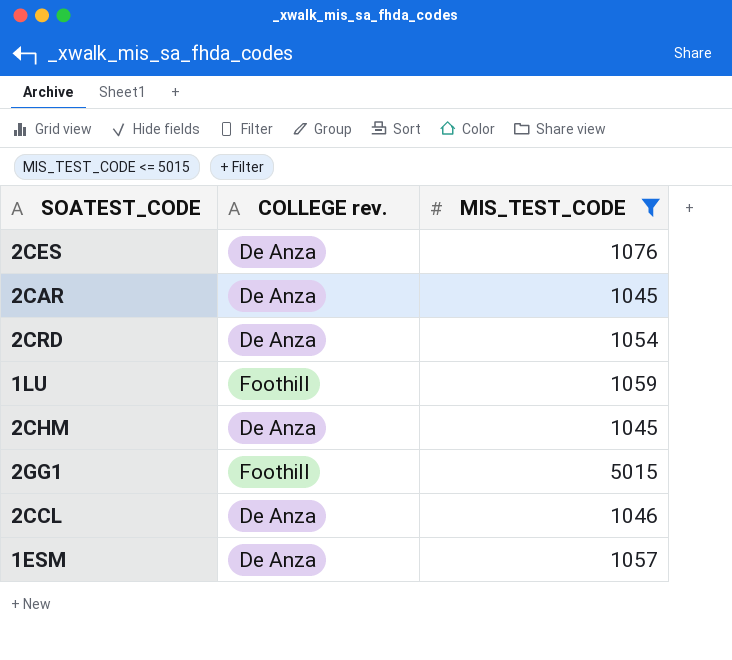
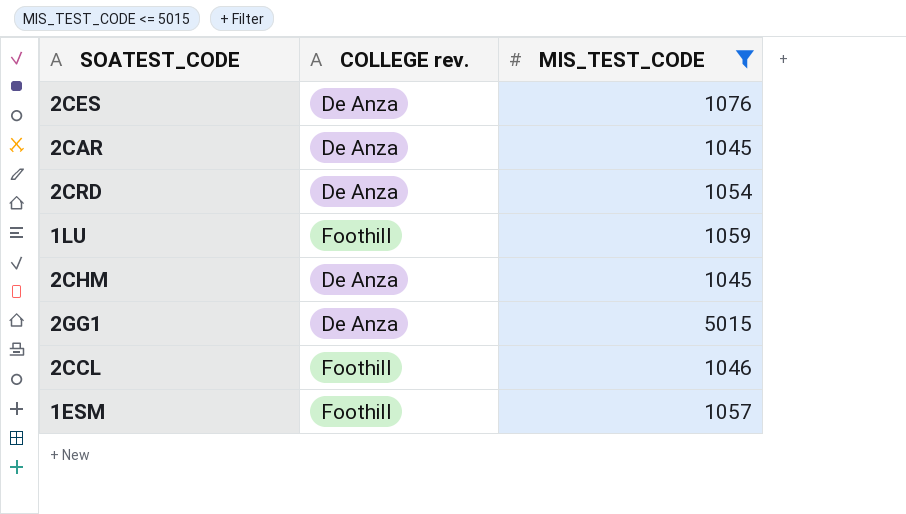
2GG1 | COLLEGE rev.: Foothill -> De Anza
2CCL | COLLEGE rev.: De Anza -> Foothill
1ESM | COLLEGE rev.: De Anza -> Foothill

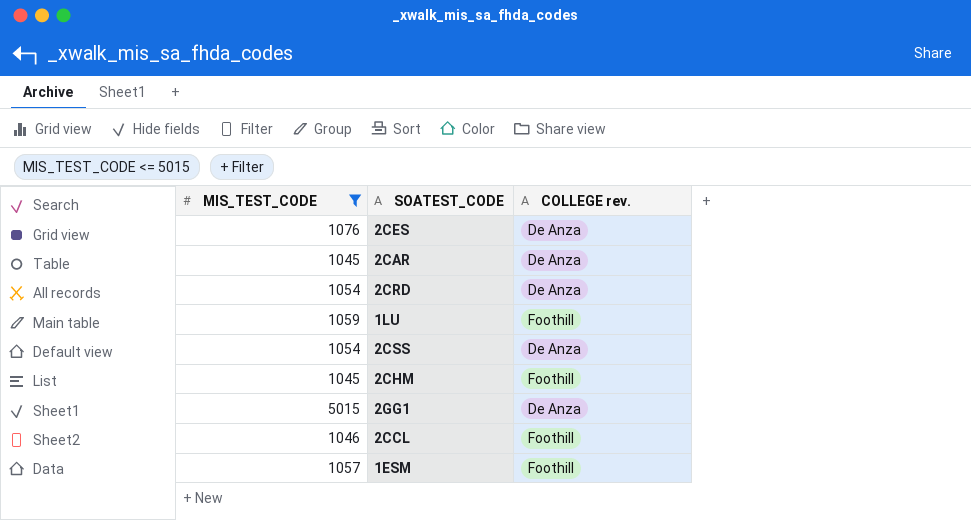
column MIS_TEST_CODE | position: 3 -> 1
row 2CSS: none -> 1054 | De Anza
2CHM | COLLEGE rev.: De Anza -> Foothill

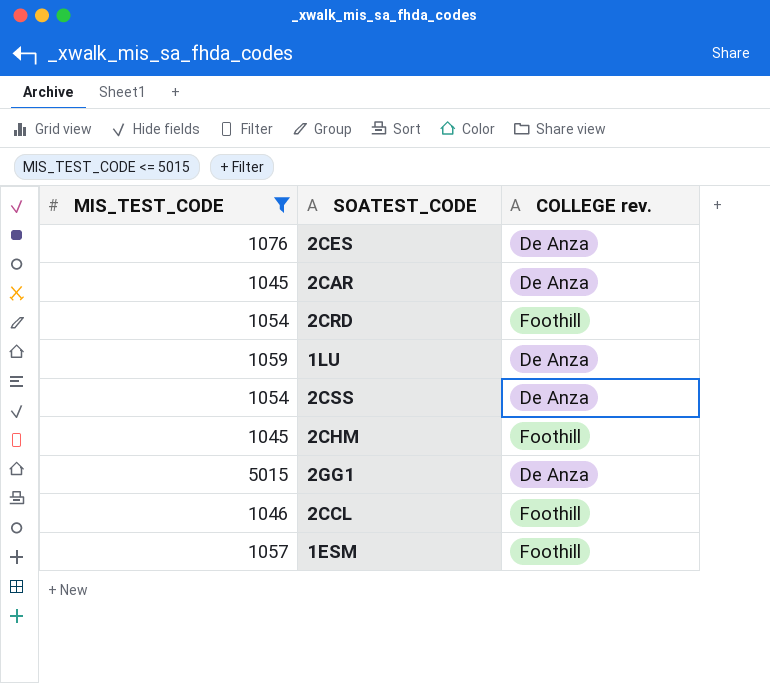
2CRD | COLLEGE rev.: De Anza -> Foothill
1LU | COLLEGE rev.: Foothill -> De Anza

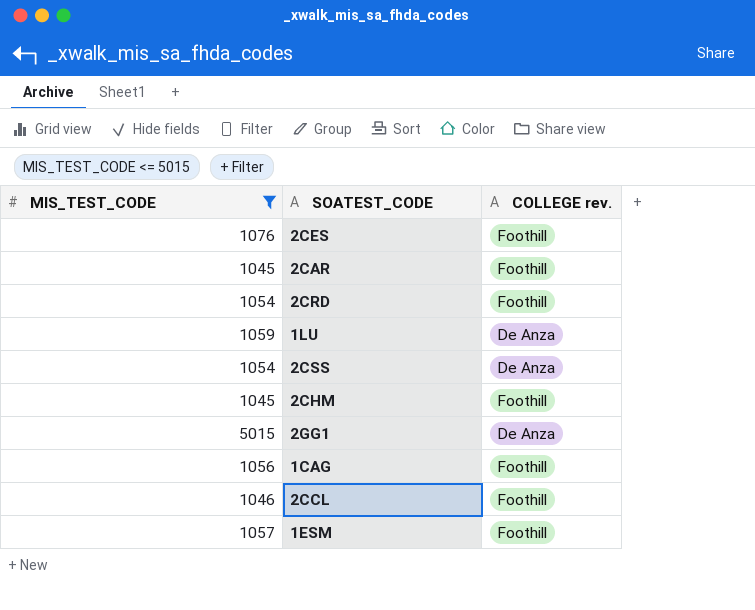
2CES | COLLEGE rev.: De Anza -> Foothill
2CAR | COLLEGE rev.: De Anza -> Foothill
row 1CAG: none -> 1056 | Foothill

